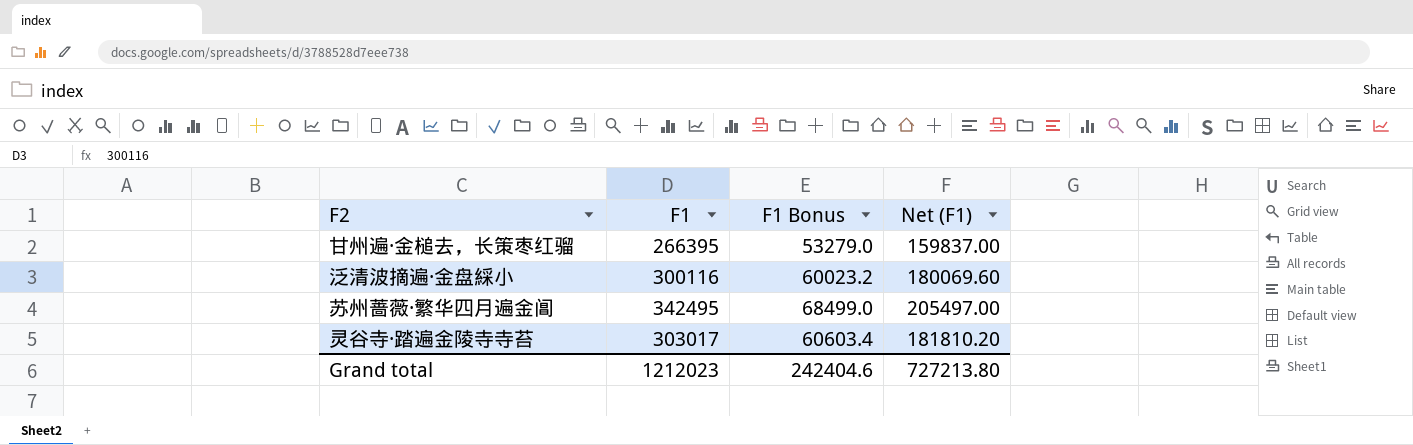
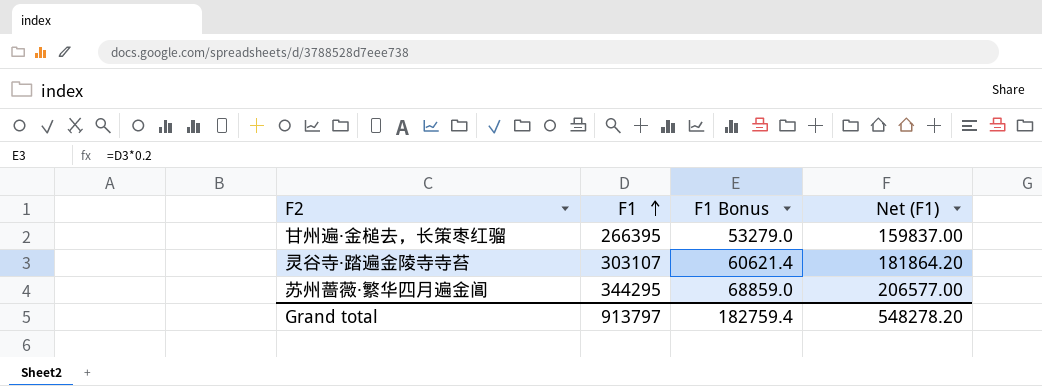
row order: none -> F1 ascending
row 泛清波摘遍·金盘綵小: 300116 | 60023.2 | 180069.60 -> none
灵谷寺·踏遍金陵寺寺苔 | F1: 303017 -> 303107
灵谷寺·踏遍金陵寺寺苔 | F1 Bonus: 60603.4 -> 60621.4
灵谷寺·踏遍金陵寺寺苔 | Net (F1): 181810.20 -> 181864.20
苏州蔷薇·繁华四月遍金阊 | F1: 342495 -> 344295
苏州蔷薇·繁华四月遍金阊 | F1 Bonus: 68499.0 -> 68859.0
苏州蔷薇·繁华四月遍金阊 | Net (F1): 205497.00 -> 206577.00
Grand total | F1: 1212023 -> 913797
Grand total | F1 Bonus: 242404.6 -> 182759.4
Grand total | Net (F1): 727213.80 -> 548278.20

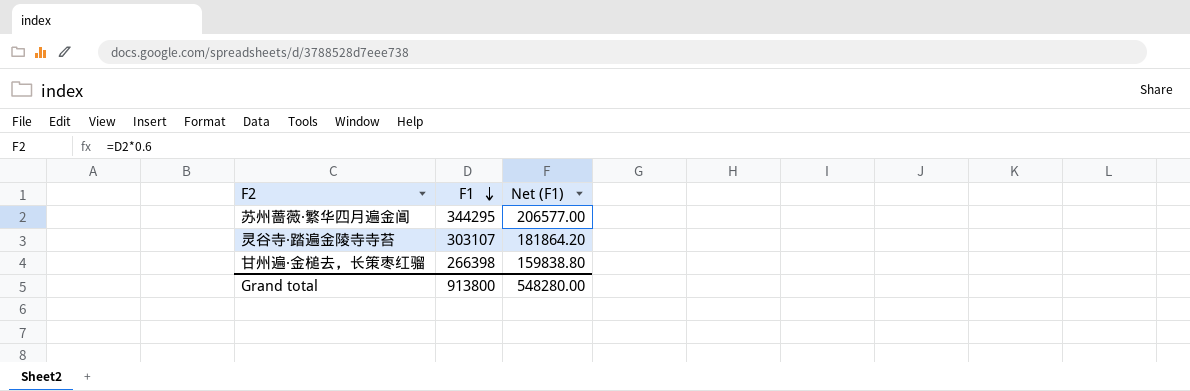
row order: F1 ascending -> F1 descending
column F1 Bonus | formula: [F1] * 0.2 -> none
甘州遍·金槌去，长策枣红骝 | F1: 266395 -> 266398
甘州遍·金槌去，长策枣红骝 | Net (F1): 159837.00 -> 159838.80
Grand total | F1: 913797 -> 913800
Grand total | Net (F1): 548278.20 -> 548280.00

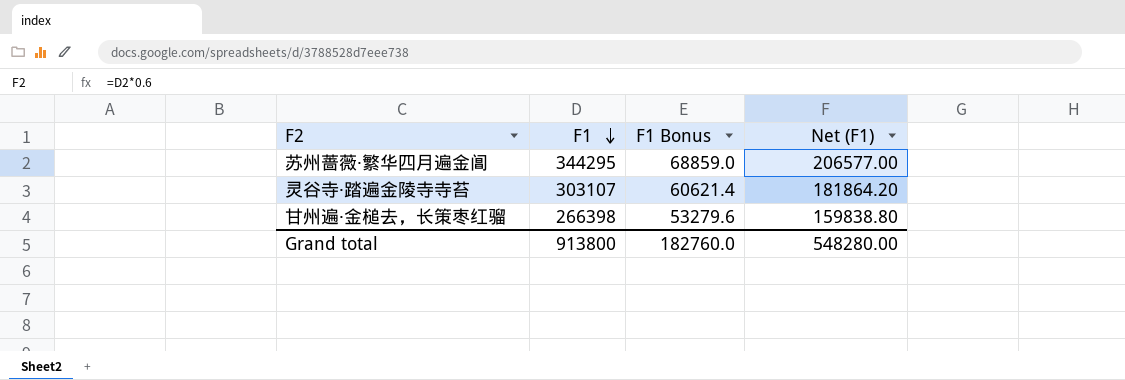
column F1 Bonus | formula: none -> [F1] * 0.2

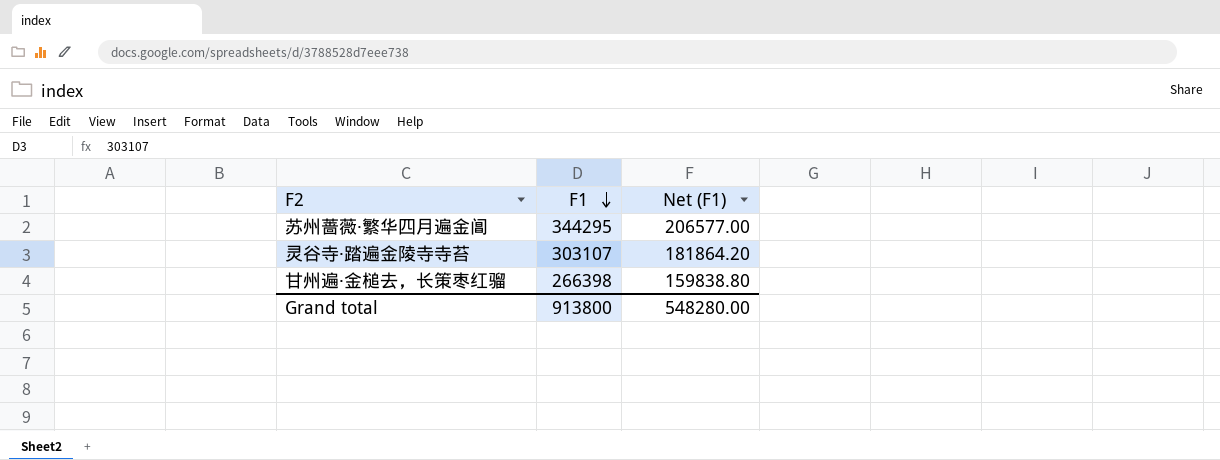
column F1 Bonus | formula: [F1] * 0.2 -> none

